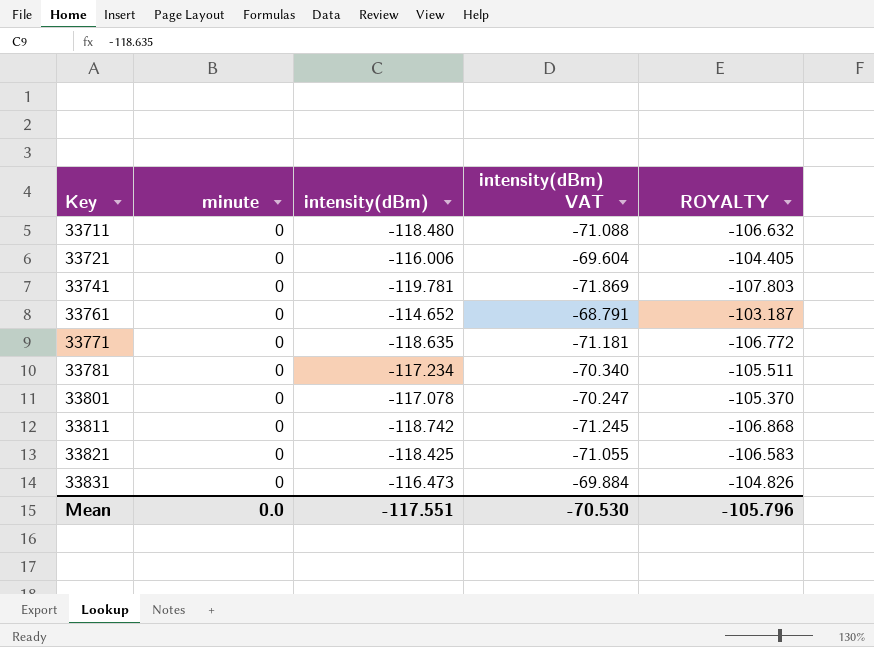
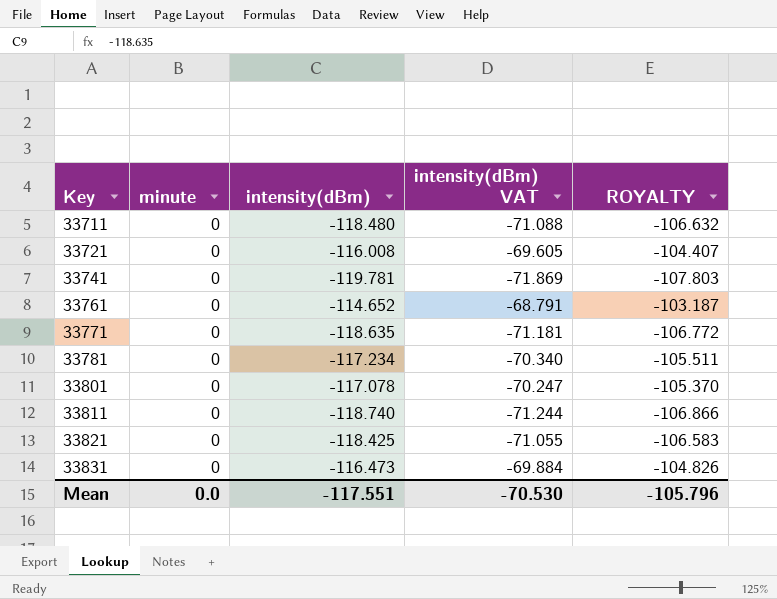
33721 | intensity(dBm): -116.006 -> -116.008
33721 | intensity(dBm) VAT: -69.604 -> -69.605
33721 | ROYALTY: -104.405 -> -104.407
33811 | intensity(dBm): -118.742 -> -118.740
33811 | intensity(dBm) VAT: -71.245 -> -71.244
33811 | ROYALTY: -106.868 -> -106.866

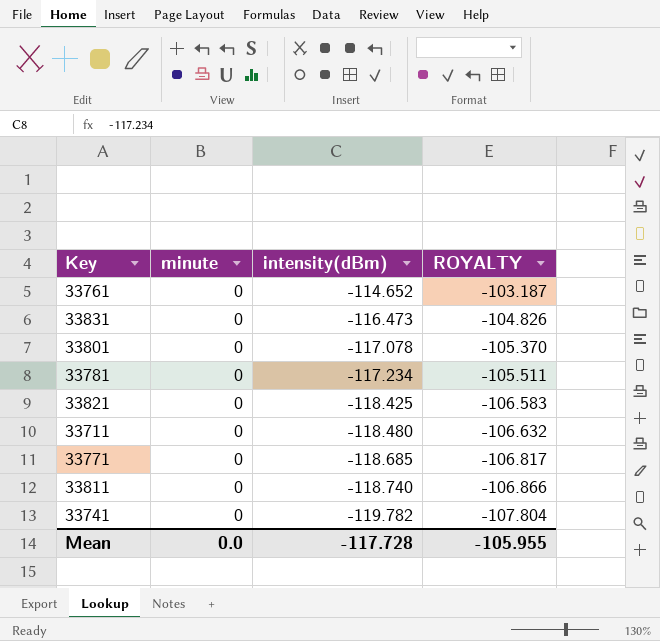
row order: Key ascending -> intensity(dBm) descending
column intensity(dBm) VAT | formula: [intensity(dBm)] * 0.6 -> none
row 33721: 0 | -116.008 | -69.605 | -104.407 -> none
33771 | intensity(dBm): -118.635 -> -118.685
33771 | ROYALTY: -106.772 -> -106.817
33741 | intensity(dBm): -119.781 -> -119.782
33741 | ROYALTY: -107.803 -> -107.804
Mean | intensity(dBm): -117.551 -> -117.728
Mean | ROYALTY: -105.796 -> -105.955

